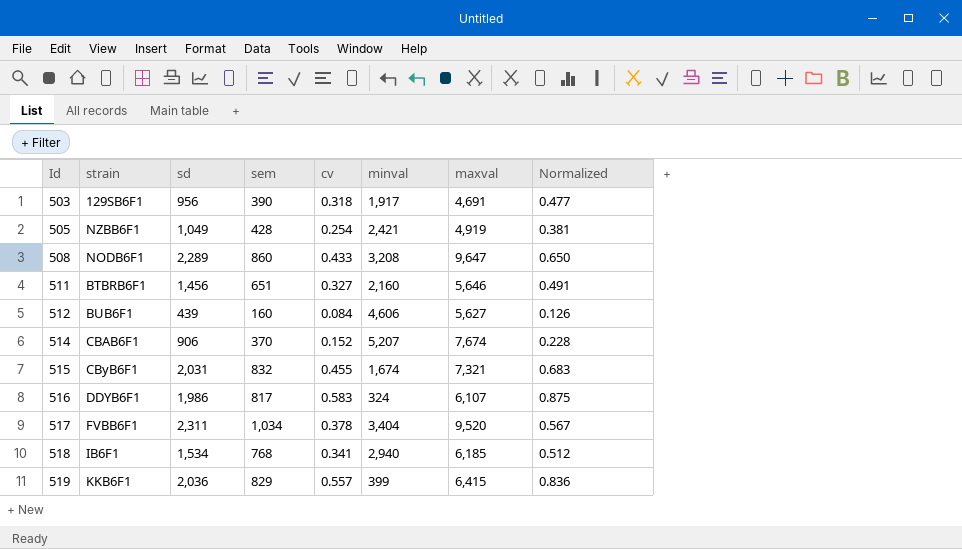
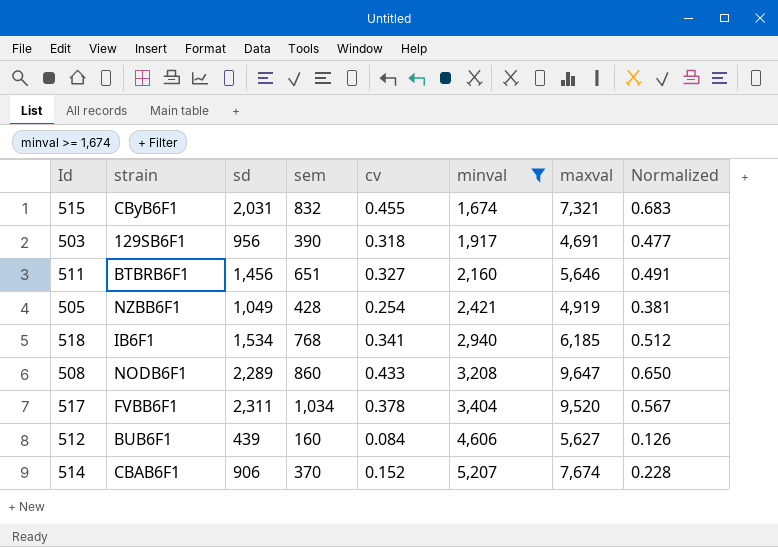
filter: none -> minval >= 1,674
row order: Id ascending -> minval ascending

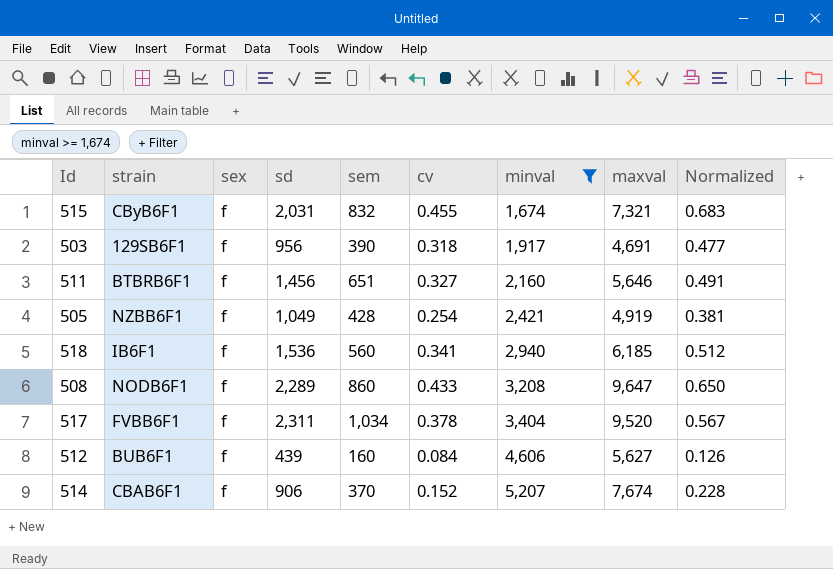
column sex | position: none -> 3
518 | sd: 1,534 -> 1,536
518 | sem: 768 -> 560

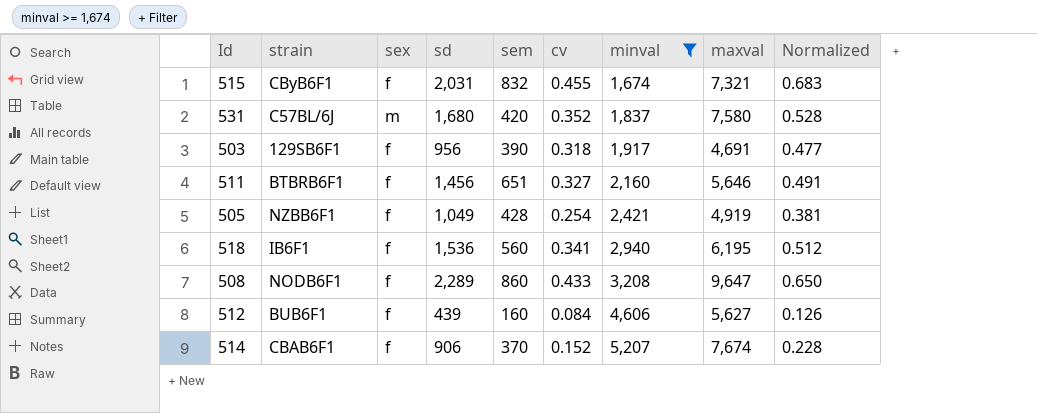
row 517: FVBB6F1 | f | 2,311 | 1,034 | 0.378 | 3,404 | 9,520 | 0.567 -> none
row 531: none -> C57BL/6J | m | 1,680 | 420 | 0.352 | 1,837 | 7,580 | 0.528
518 | maxval: 6,185 -> 6,195

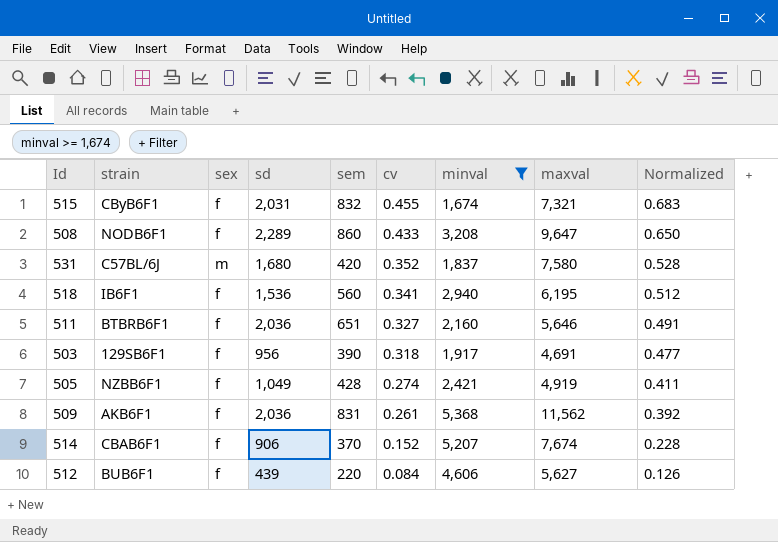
row order: minval ascending -> cv descending
511 | sd: 1,456 -> 2,036
505 | cv: 0.254 -> 0.274
505 | Normalized: 0.381 -> 0.411
row 509: none -> AKB6F1 | f | 2,036 | 831 | 0.261 | 5,368 | 11,562 | 0.392
512 | sem: 160 -> 220

